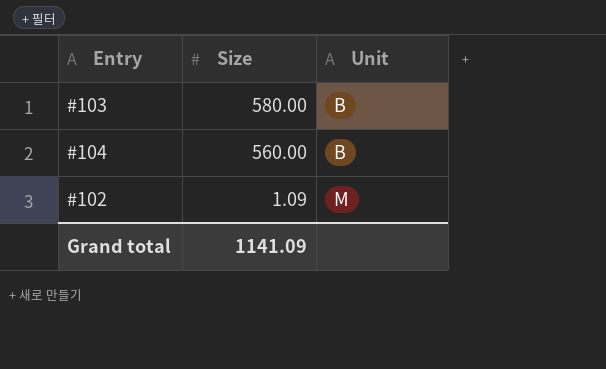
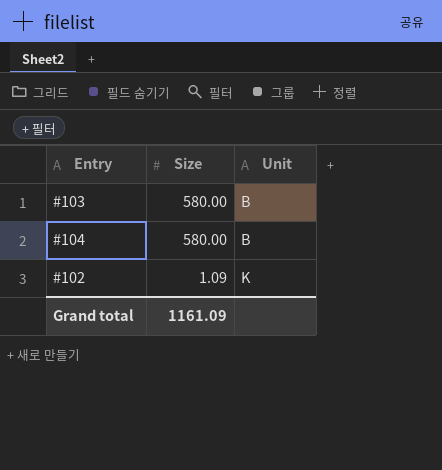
#104 | Size: 560.00 -> 580.00
#102 | Unit: M -> K
Grand total | Size: 1141.09 -> 1161.09

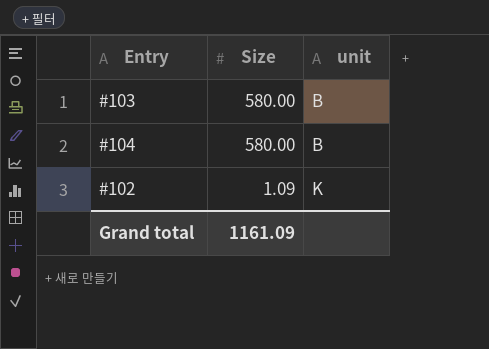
column name: Unit -> unit

